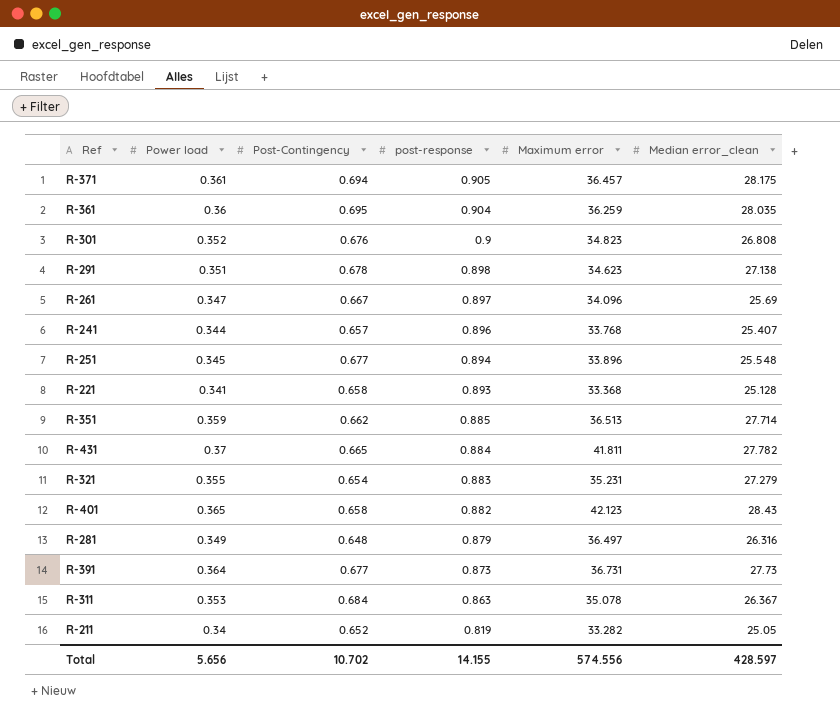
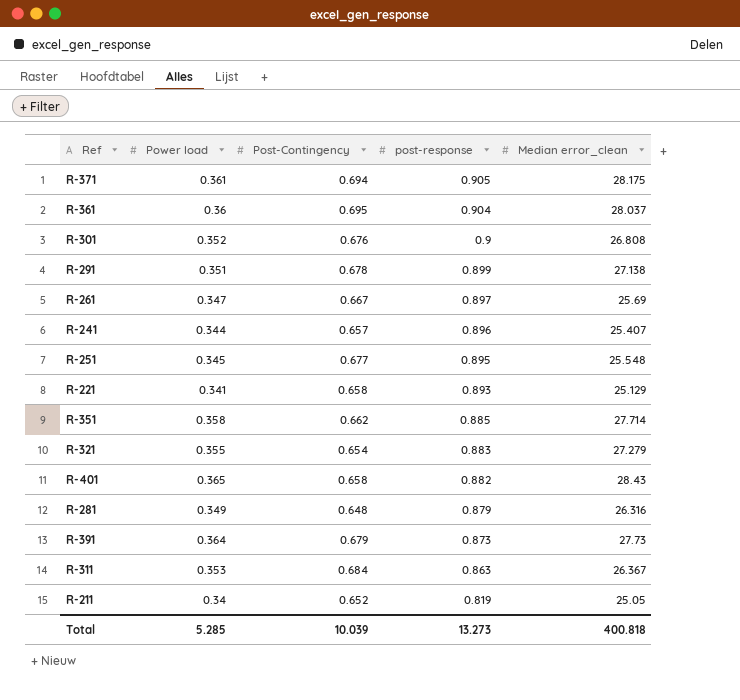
column Maximum error | position: 5 -> none
row R-431: 0.37 | 0.665 | 0.884 | 41.811 | 27.782 -> none
R-361 | Median error_clean: 28.035 -> 28.037
R-291 | post-response: 0.898 -> 0.899
R-251 | post-response: 0.894 -> 0.895
R-221 | Median error_clean: 25.128 -> 25.129
R-351 | Power load: 0.359 -> 0.358
R-391 | Post-Contingency: 0.677 -> 0.679
Total | Power load: 5.656 -> 5.285
Total | Post-Contingency: 10.702 -> 10.039
Total | post-response: 14.155 -> 13.273
Total | Median error_clean: 428.597 -> 400.818

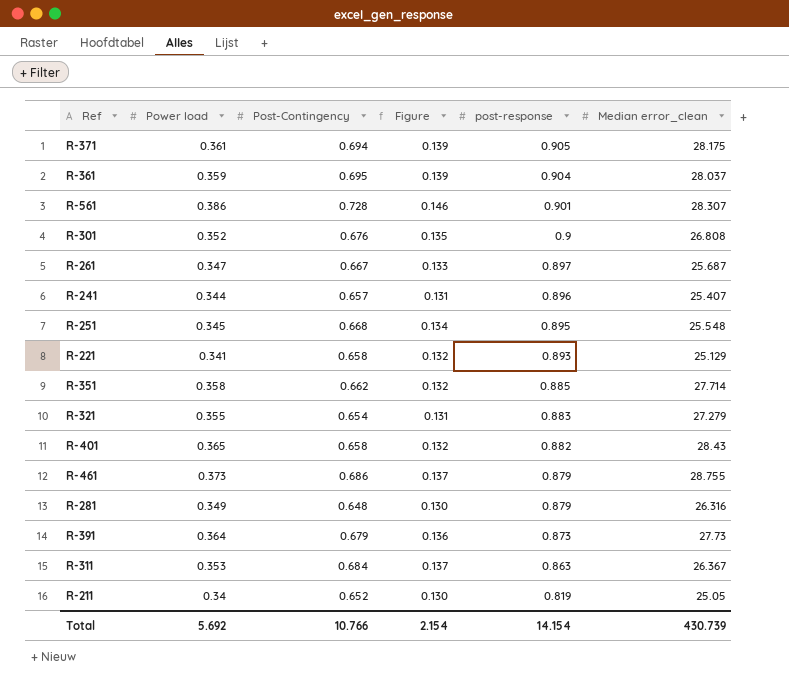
column Figure | formula: none -> [Post-Contingency] * 0.2
row R-291: 0.351 | 0.678 | 0.899 | 27.138 -> none
R-361 | Power load: 0.36 -> 0.359
row R-561: none -> 0.386 | 0.728 | 0.146 | 0.901 | 28.307
R-261 | Median error_clean: 25.69 -> 25.687
R-251 | Post-Contingency: 0.677 -> 0.668
row R-461: none -> 0.373 | 0.686 | 0.137 | 0.879 | 28.755
Total | Power load: 5.285 -> 5.692
Total | Post-Contingency: 10.039 -> 10.766
Total | post-response: 13.273 -> 14.154
Total | Median error_clean: 400.818 -> 430.739

